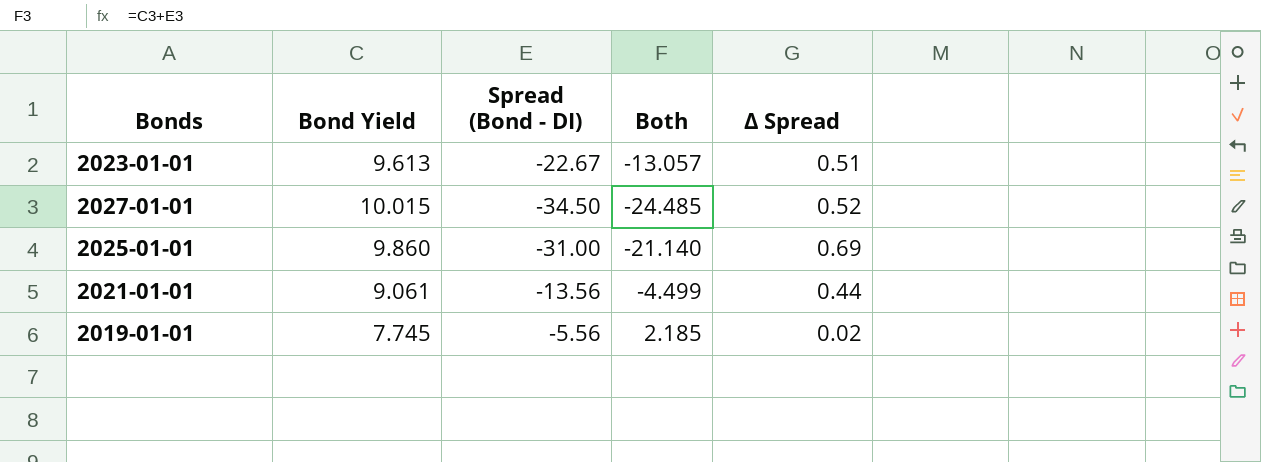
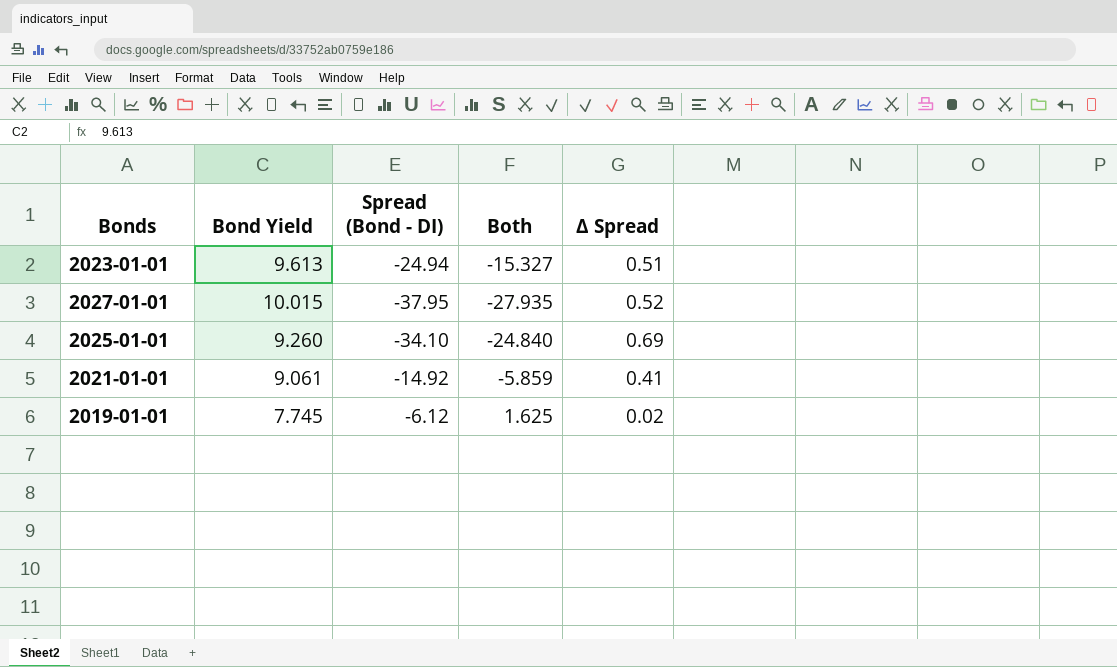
2023-01-01 | Spread (Bond - DI): -22.67 -> -24.94
2023-01-01 | Both: -13.057 -> -15.327
2027-01-01 | Spread (Bond - DI): -34.50 -> -37.95
2027-01-01 | Both: -24.485 -> -27.935
2025-01-01 | Bond Yield: 9.860 -> 9.260
2025-01-01 | Spread (Bond - DI): -31.00 -> -34.10
2025-01-01 | Both: -21.140 -> -24.840
2021-01-01 | Spread (Bond - DI): -13.56 -> -14.92
2021-01-01 | Both: -4.499 -> -5.859
2021-01-01 | Δ Spread: 0.44 -> 0.41
2019-01-01 | Spread (Bond - DI): -5.56 -> -6.12
2019-01-01 | Both: 2.185 -> 1.625

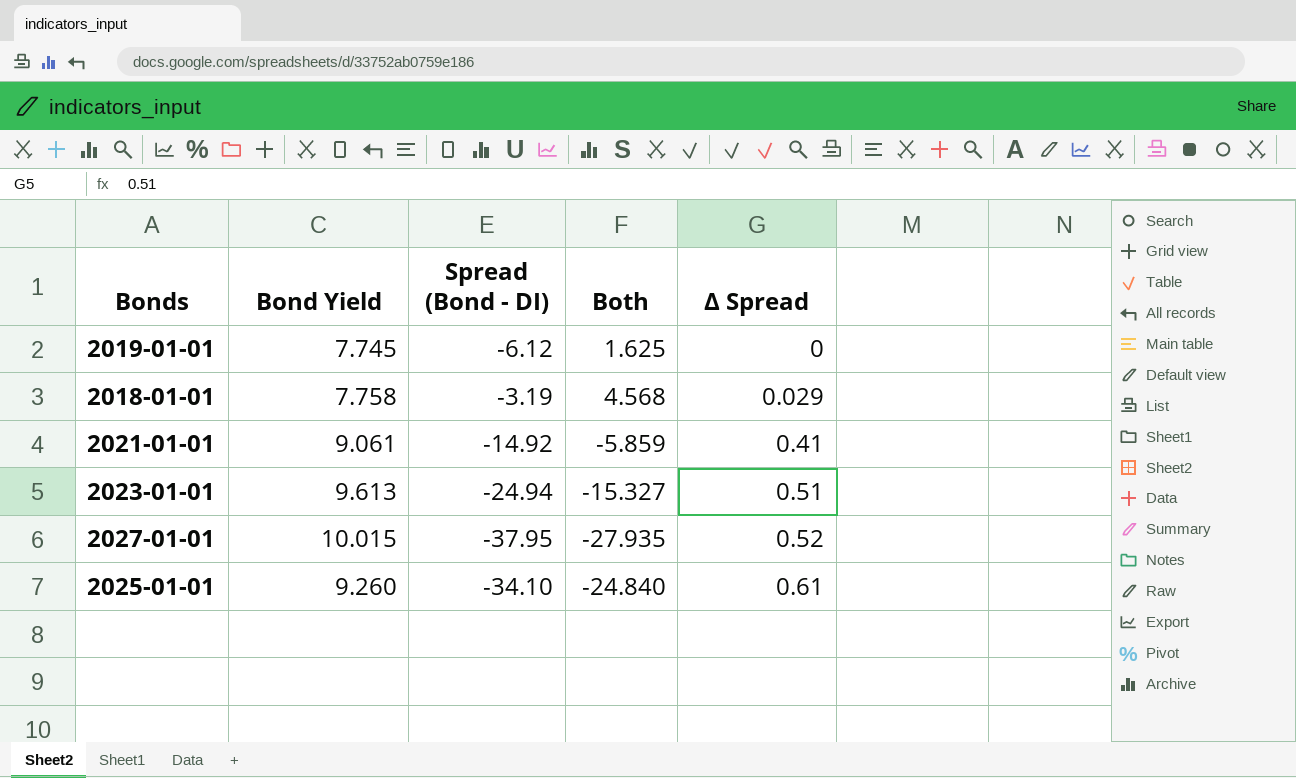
row order: none -> Δ Spread ascending
2019-01-01 | Δ Spread: 0.02 -> 0
row 2018-01-01: none -> 7.758 | -3.19 | 4.568 | 0.029
2025-01-01 | Δ Spread: 0.69 -> 0.61

